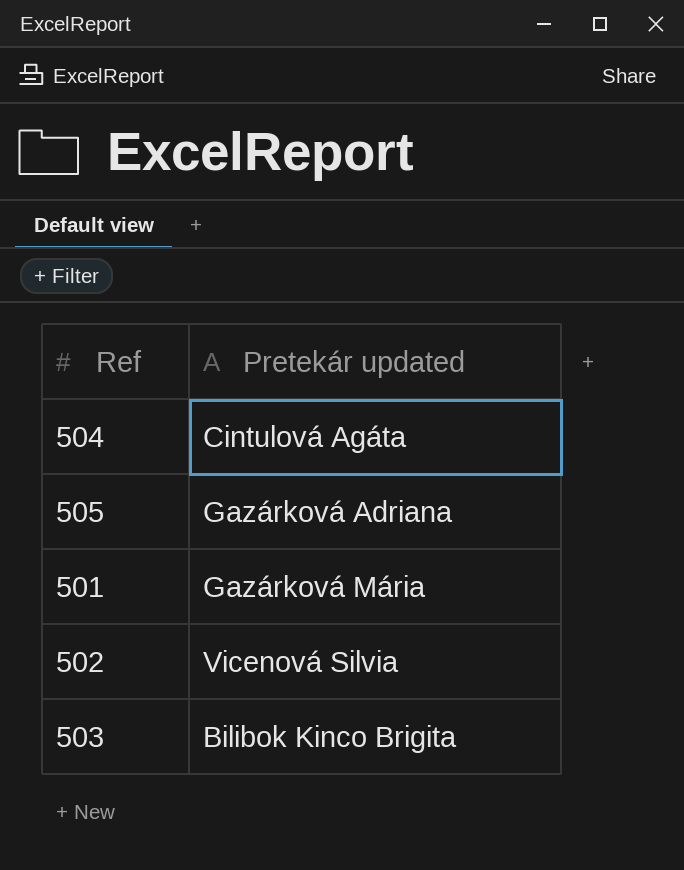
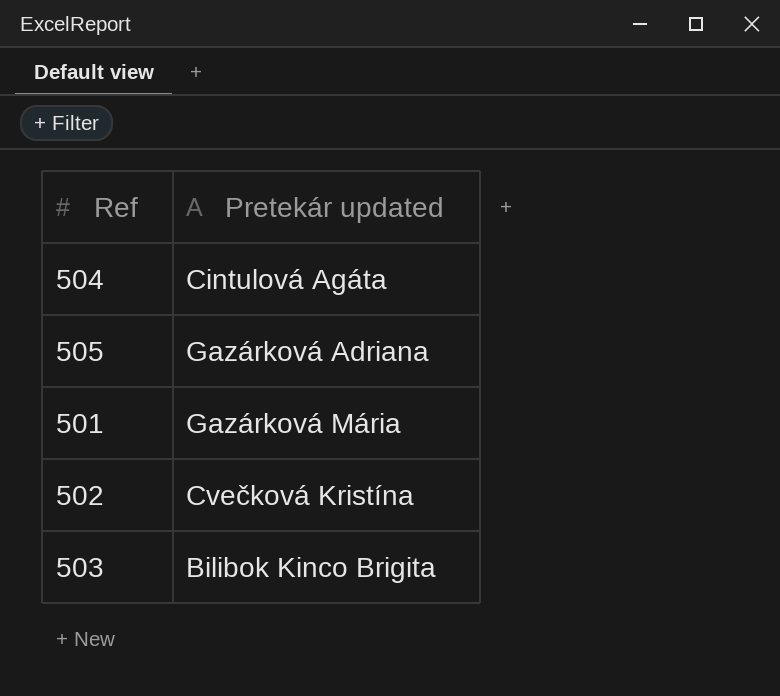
502 | Pretekár updated: Vicenová Silvia -> Cvečková Kristína

